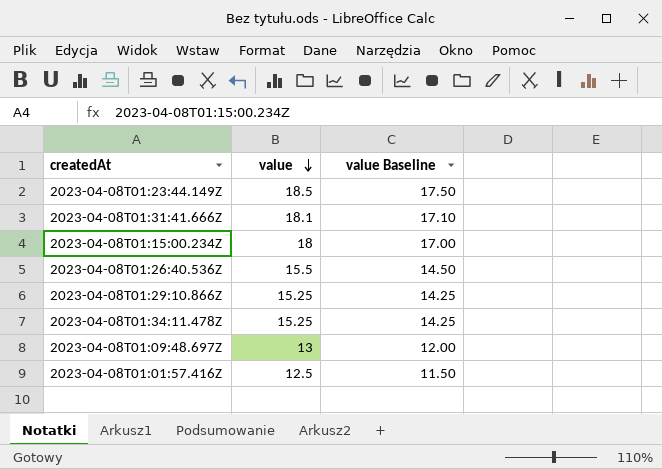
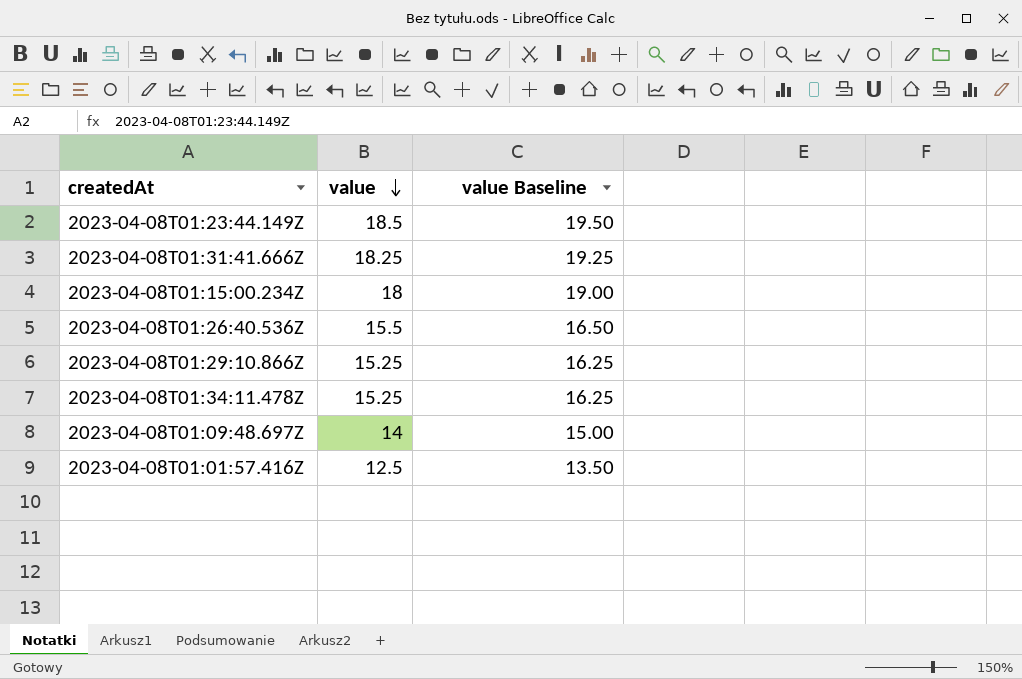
column value Baseline | formula: [value] - 1 -> [value] + 1
2023-04-08T01:31:41.666Z | value: 18.1 -> 18.25
2023-04-08T01:09:48.697Z | value: 13 -> 14

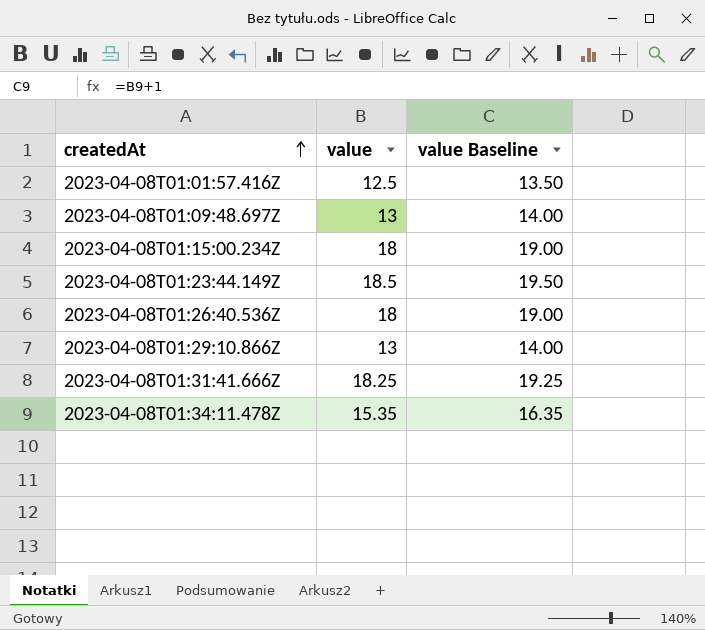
row order: value descending -> createdAt ascending
2023-04-08T01:09:48.697Z | value: 14 -> 13
2023-04-08T01:09:48.697Z | value Baseline: 15.00 -> 14.00
2023-04-08T01:26:40.536Z | value: 15.5 -> 18
2023-04-08T01:26:40.536Z | value Baseline: 16.50 -> 19.00
2023-04-08T01:29:10.866Z | value: 15.25 -> 13
2023-04-08T01:29:10.866Z | value Baseline: 16.25 -> 14.00
2023-04-08T01:34:11.478Z | value: 15.25 -> 15.35
2023-04-08T01:34:11.478Z | value Baseline: 16.25 -> 16.35

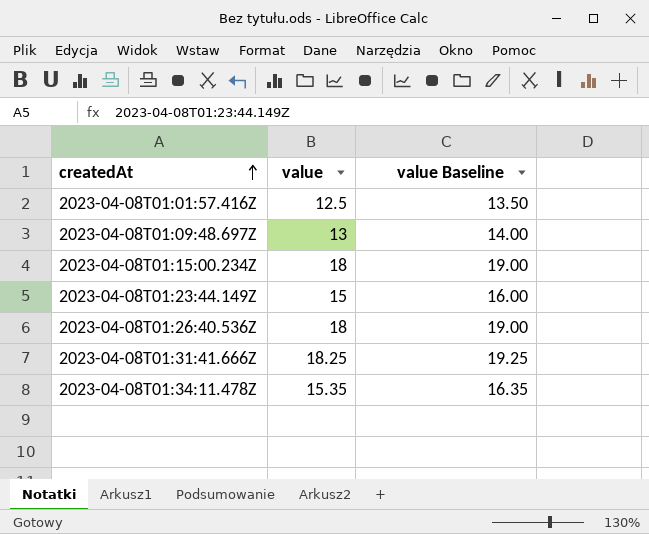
row 2023-04-08T01:29:10.866Z: 13 | 14.00 -> none
2023-04-08T01:23:44.149Z | value: 18.5 -> 15
2023-04-08T01:23:44.149Z | value Baseline: 19.50 -> 16.00

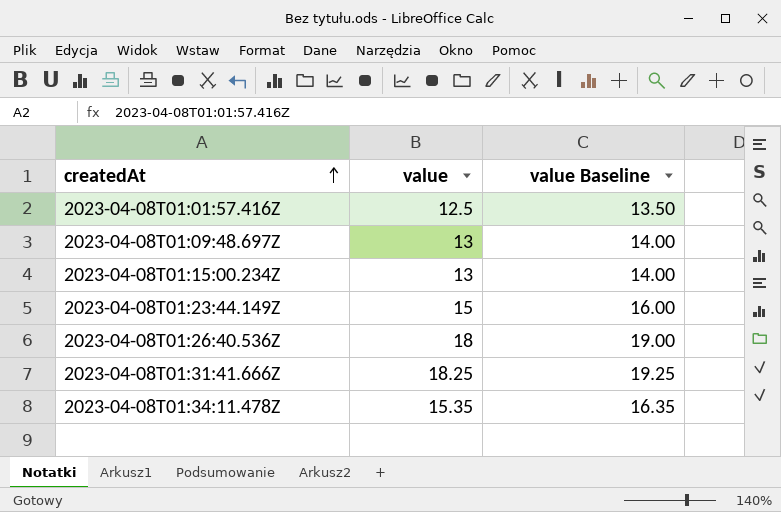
2023-04-08T01:15:00.234Z | value: 18 -> 13
2023-04-08T01:15:00.234Z | value Baseline: 19.00 -> 14.00

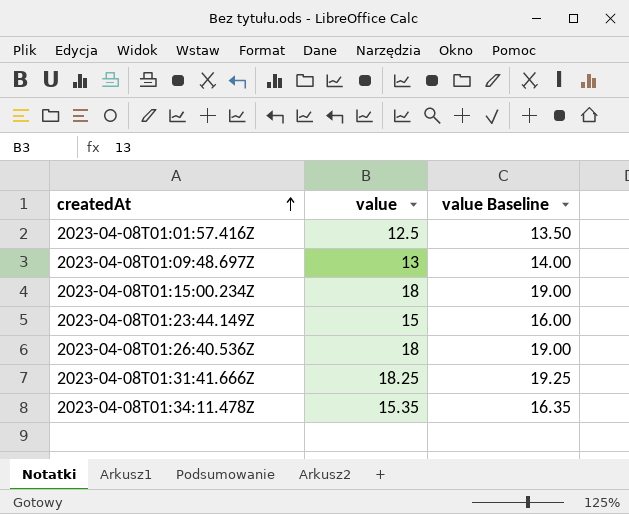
2023-04-08T01:15:00.234Z | value: 13 -> 18
2023-04-08T01:15:00.234Z | value Baseline: 14.00 -> 19.00

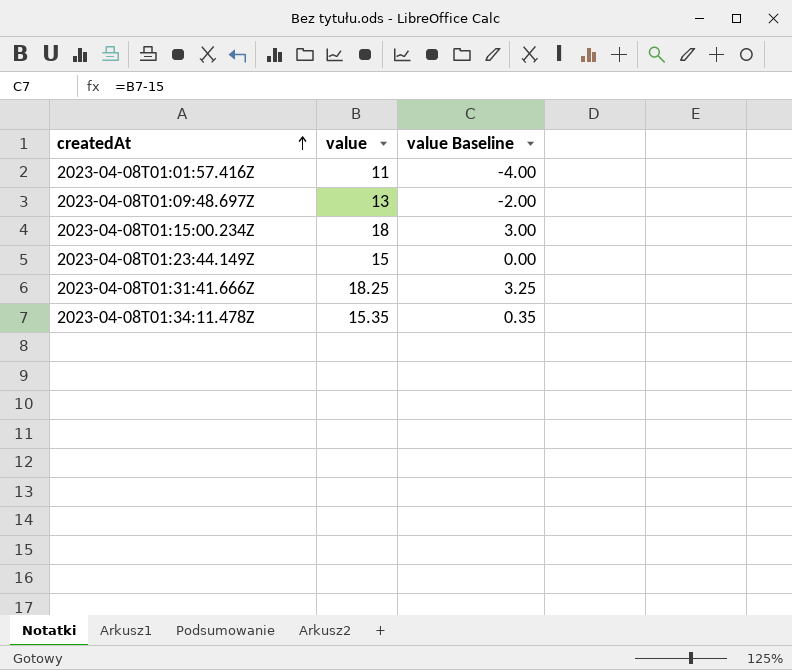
column value Baseline | formula: [value] + 1 -> [value] - 15
row 2023-04-08T01:26:40.536Z: 18 | 19.00 -> none
2023-04-08T01:01:57.416Z | value: 12.5 -> 11

